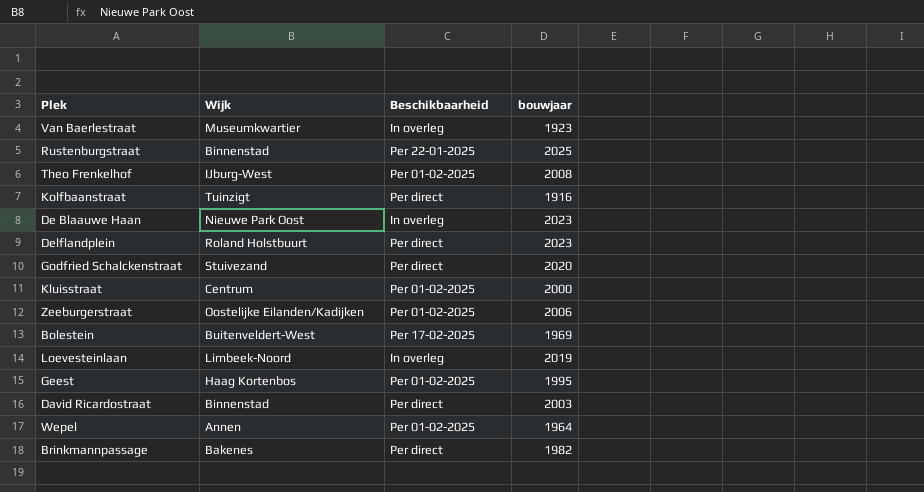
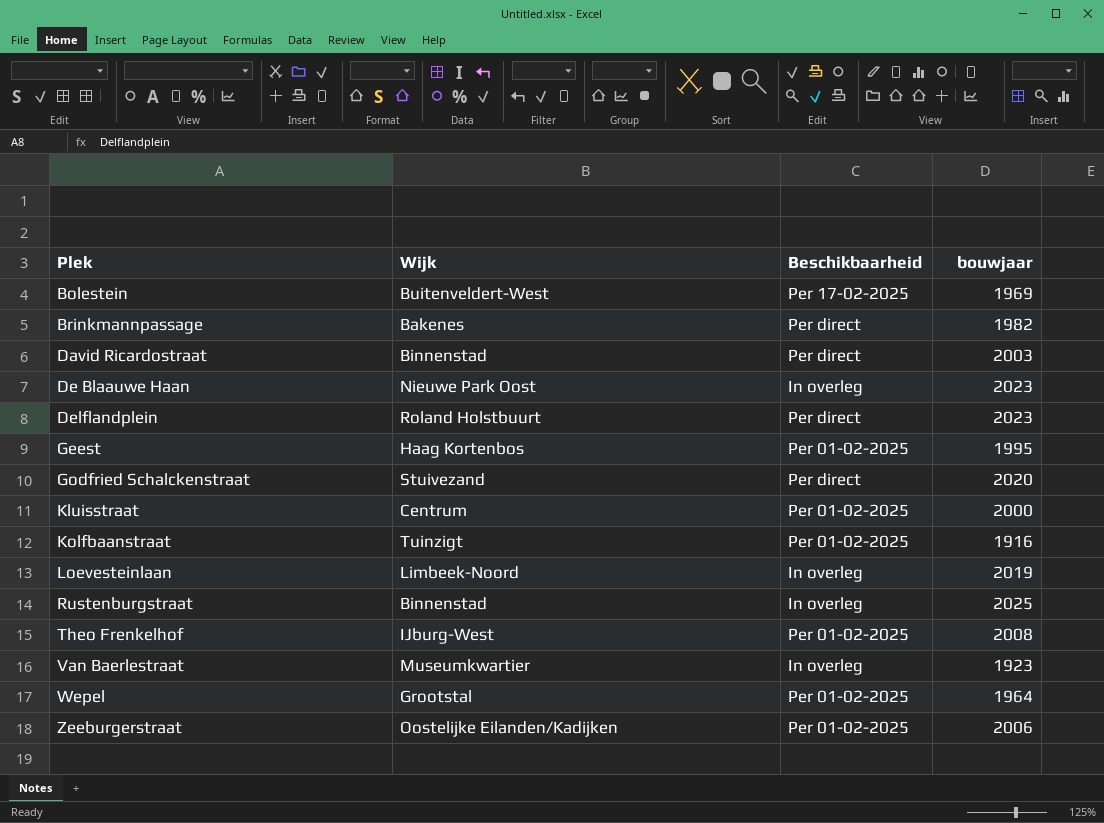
row order: none -> Plek ascending
Kolfbaanstraat | Beschikbaarheid: Per direct -> Per 01-02-2025
Rustenburgstraat | Beschikbaarheid: Per 22-01-2025 -> In overleg
Wepel | Wijk: Annen -> Grootstal

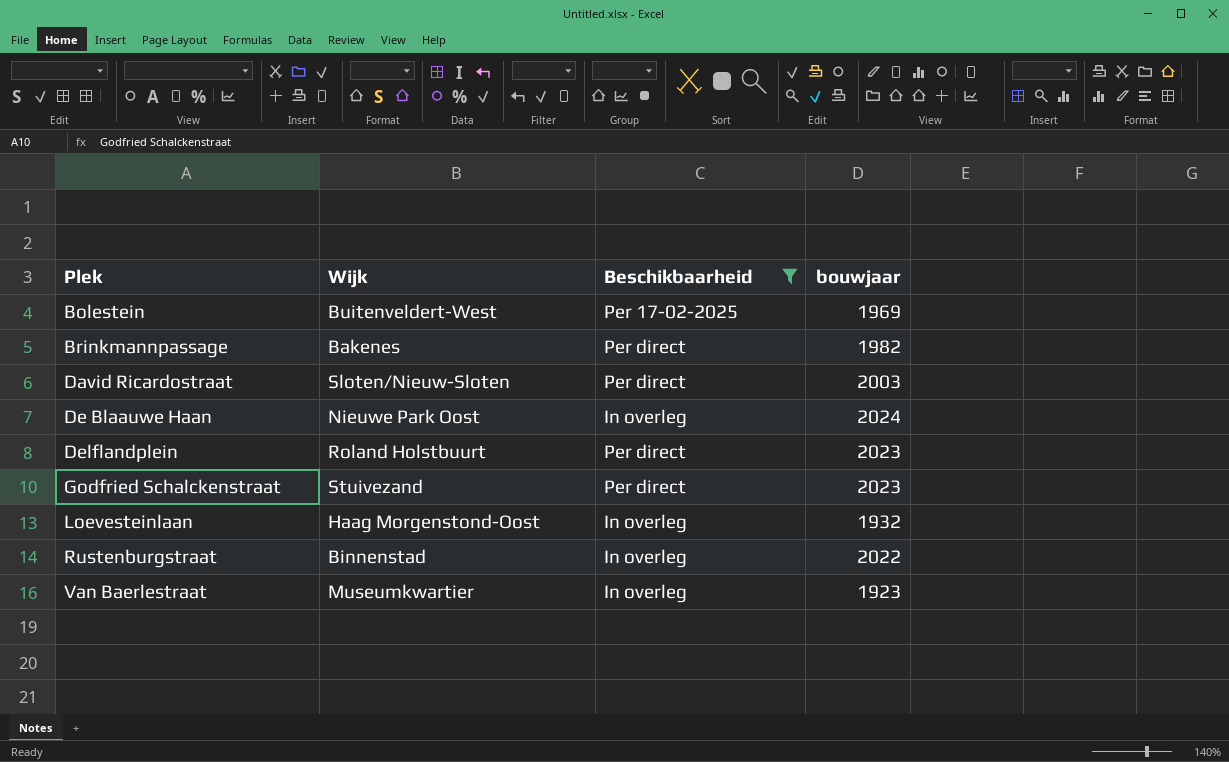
filter: none -> Beschikbaarheid != Per 01-02-2025
David Ricardostraat | Wijk: Binnenstad -> Sloten/Nieuw-Sloten
De Blaauwe Haan | bouwjaar: 2023 -> 2024
Godfried Schalckenstraat | bouwjaar: 2020 -> 2023
Loevesteinlaan | Wijk: Limbeek-Noord -> Haag Morgenstond-Oost
Loevesteinlaan | bouwjaar: 2019 -> 1932
Rustenburgstraat | bouwjaar: 2025 -> 2022

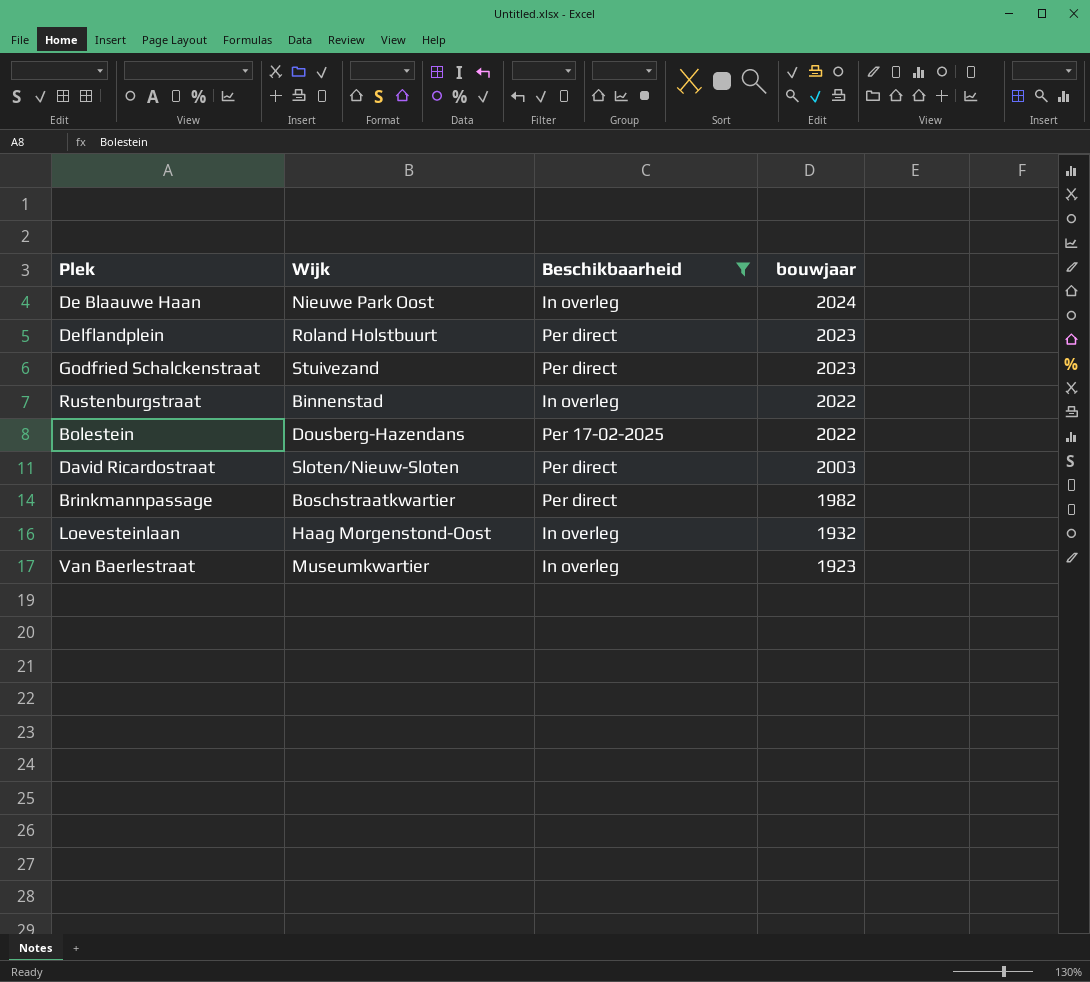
row order: Plek ascending -> bouwjaar descending
Bolestein | Wijk: Buitenveldert-West -> Dousberg-Hazendans
Bolestein | bouwjaar: 1969 -> 2022
Brinkmannpassage | Wijk: Bakenes -> Boschstraatkwartier

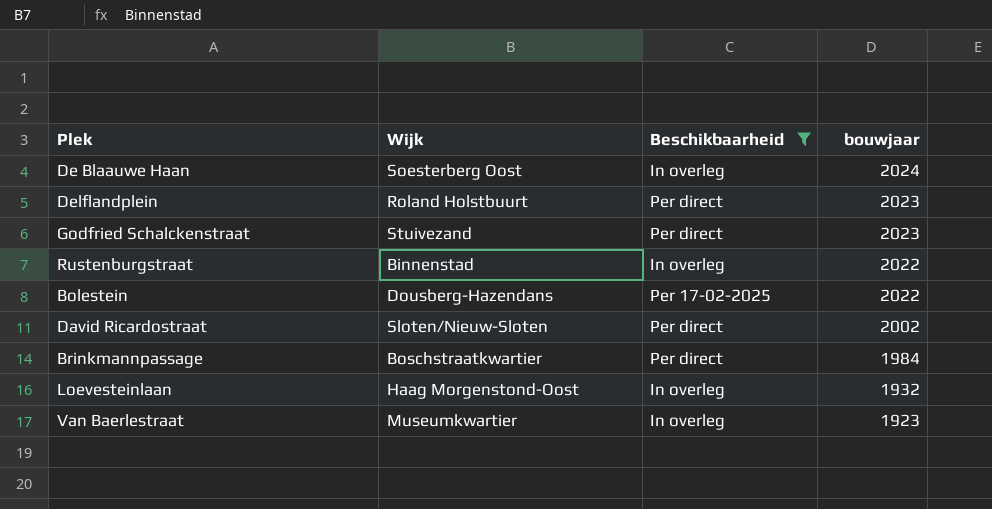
De Blaauwe Haan | Wijk: Nieuwe Park Oost -> Soesterberg Oost
David Ricardostraat | bouwjaar: 2003 -> 2002
Brinkmannpassage | bouwjaar: 1982 -> 1984

